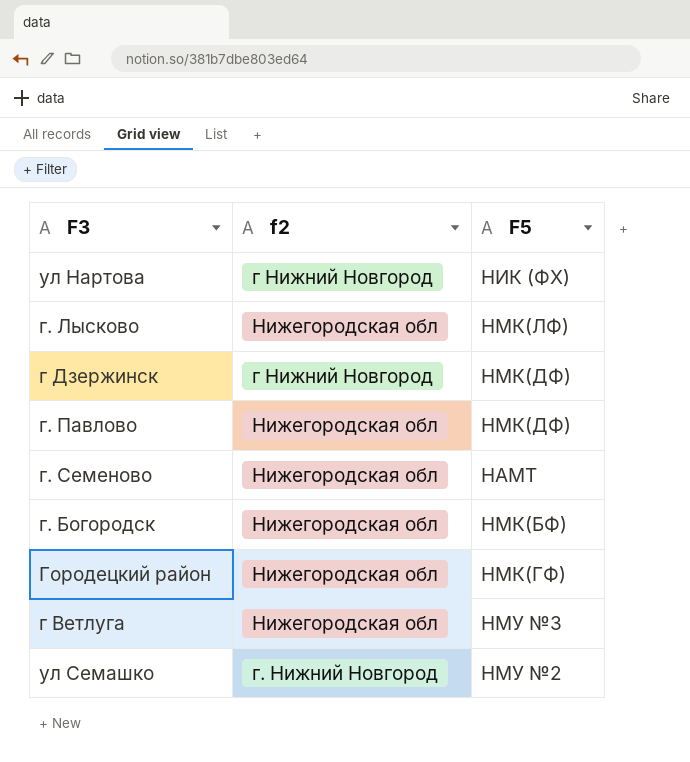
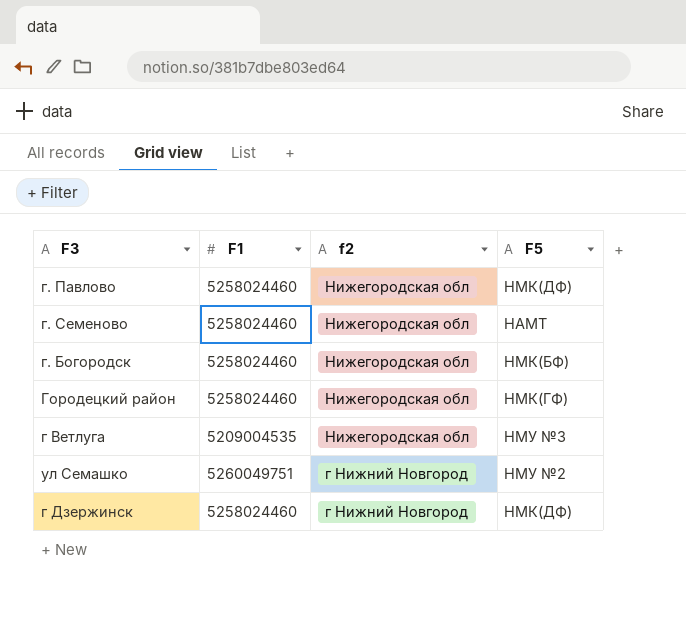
row order: none -> f2 descending
column F1 | position: none -> 2
row ул Нартова: г Нижний Новгород | НИК (ФХ) -> none
row г. Лысково: Нижегородская обл | НМК(ЛФ) -> none
ул Семашко | f2: г. Нижний Новгород -> г Нижний Новгород

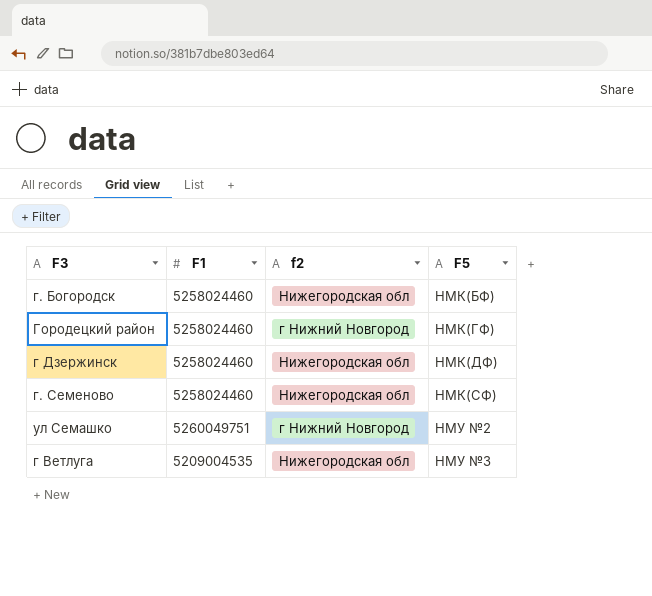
row order: f2 descending -> F5 ascending
row г. Павлово: 5258024460 | Нижегородская обл | НМК(ДФ) -> none
Городецкий район | f2: Нижегородская обл -> г Нижний Новгород
г Дзержинск | f2: г Нижний Новгород -> Нижегородская обл
г. Семеново | F5: НАМТ -> НМК(СФ)

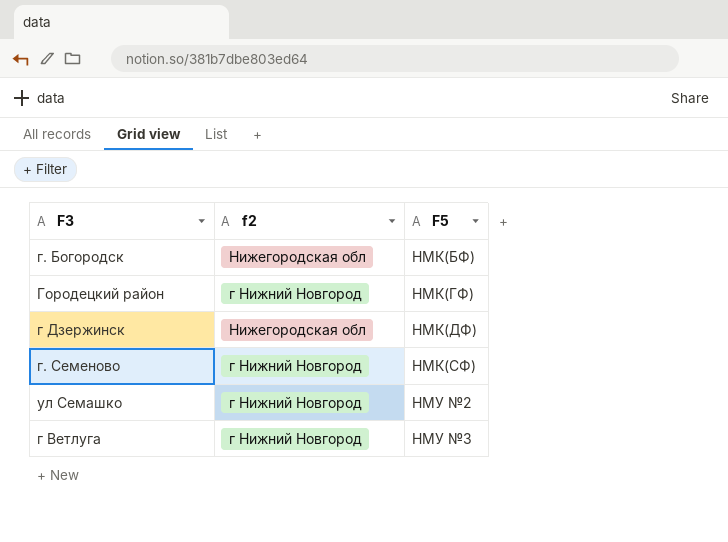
column F1 | position: 2 -> none
г. Семеново | f2: Нижегородская обл -> г Нижний Новгород
г Ветлуга | f2: Нижегородская обл -> г Нижний Новгород

